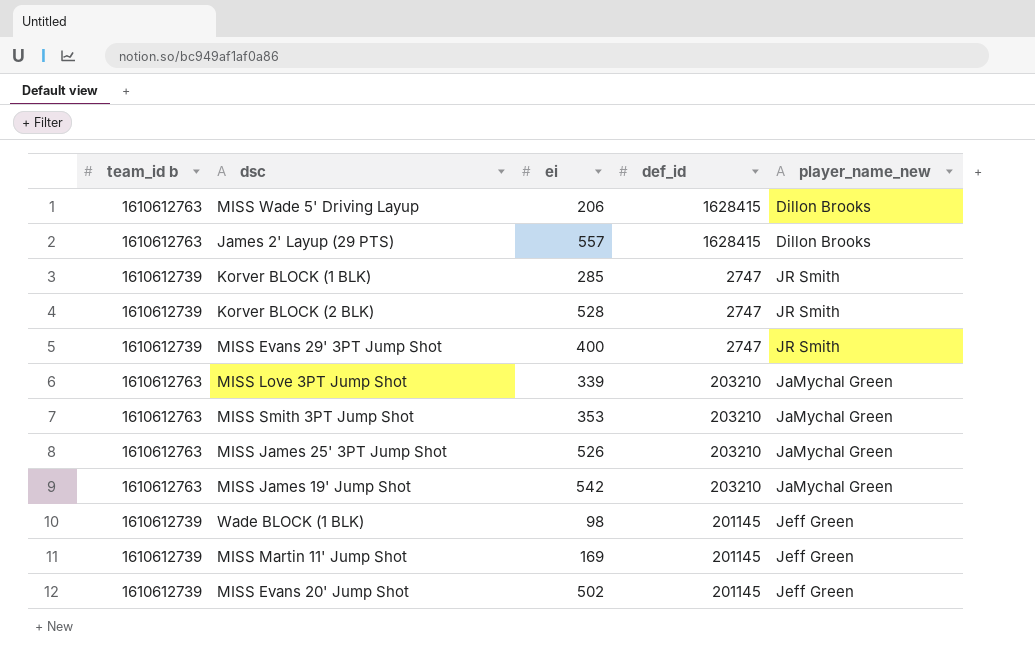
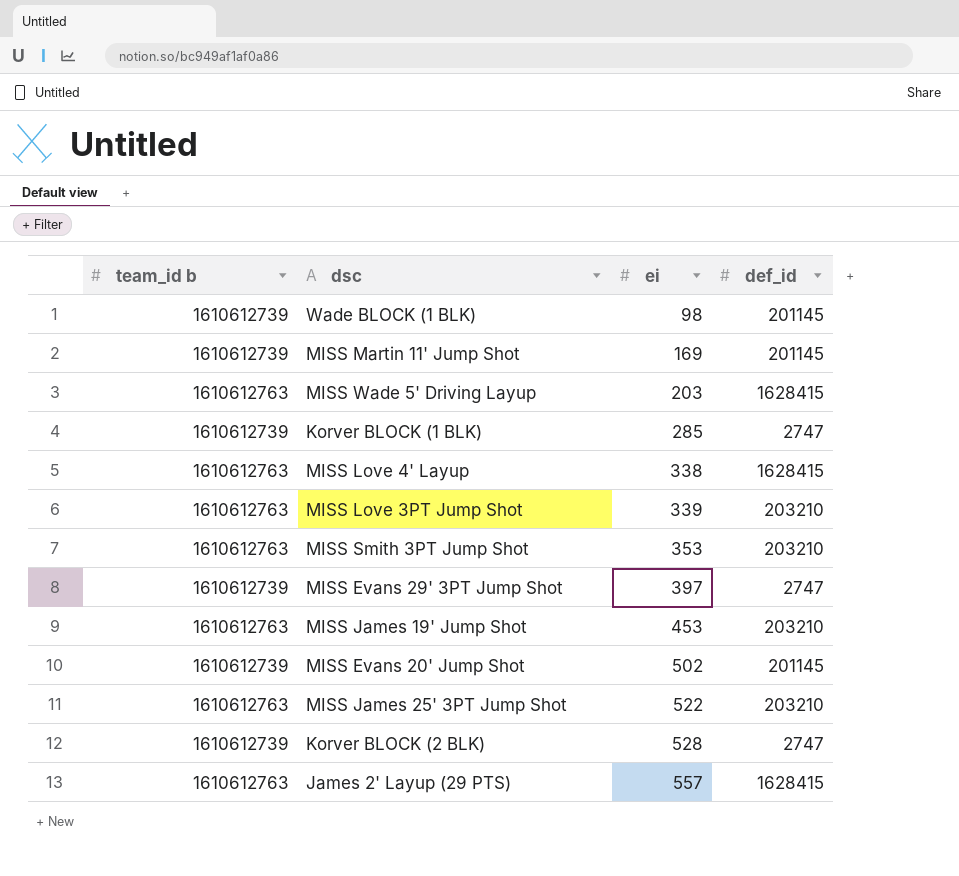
row order: none -> ei ascending
column player_name_new | position: 5 -> none
MISS Wade 5' Driving Layup | ei: 206 -> 203
row MISS Love 4' Layup: none -> 1610612763 | 338 | 1628415
MISS Evans 29' 3PT Jump Shot | ei: 400 -> 397
MISS James 19' Jump Shot | ei: 542 -> 453
MISS James 25' 3PT Jump Shot | ei: 526 -> 522

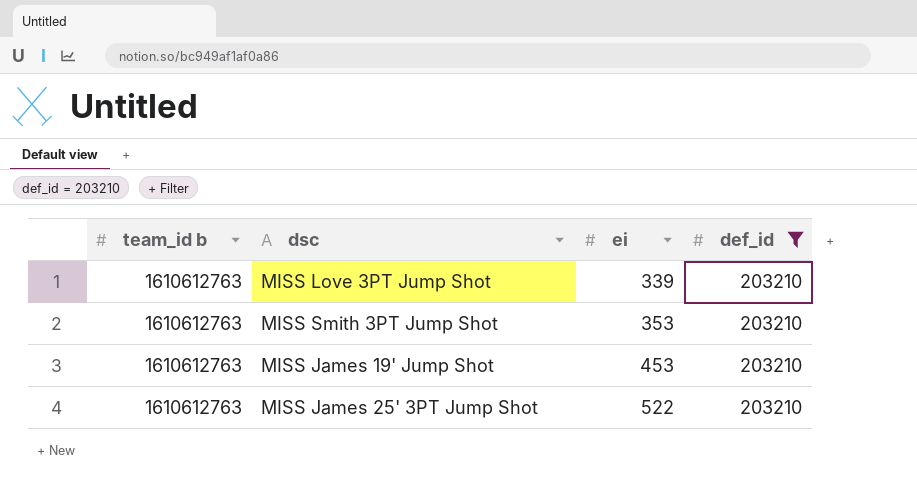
filter: none -> def_id = 203210

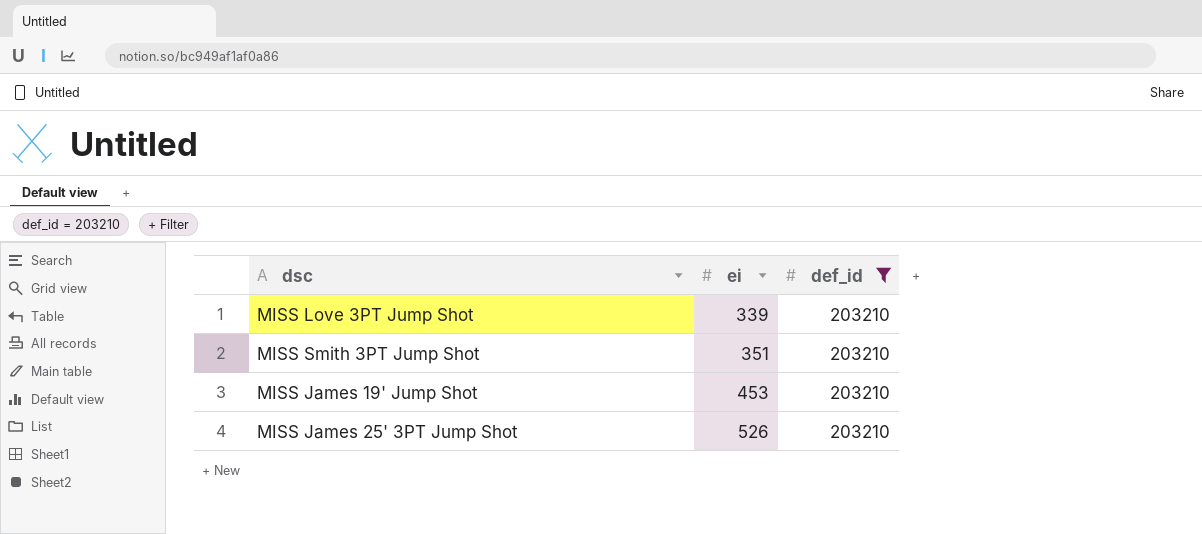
column team_id b | position: 1 -> none
MISS Smith 3PT Jump Shot | ei: 353 -> 351
MISS James 25' 3PT Jump Shot | ei: 522 -> 526

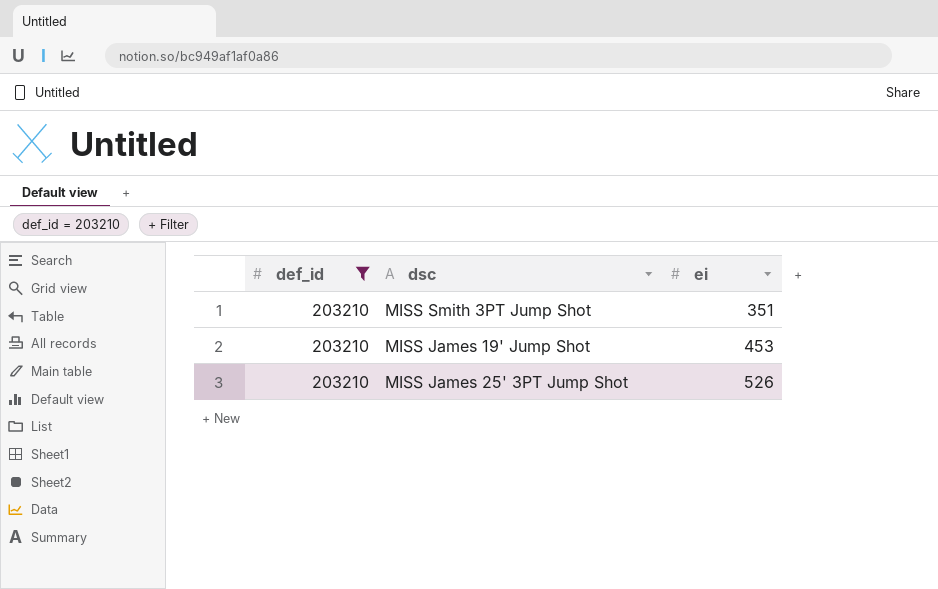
column def_id | position: 3 -> 1
row MISS Love 3PT Jump Shot: 339 | 203210 -> none

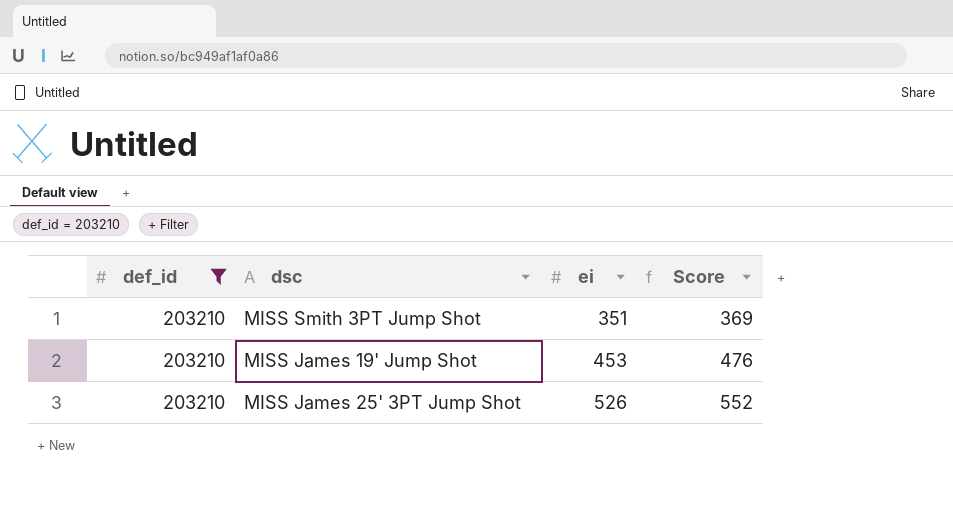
column Score | formula: none -> [ei] * 1.05

